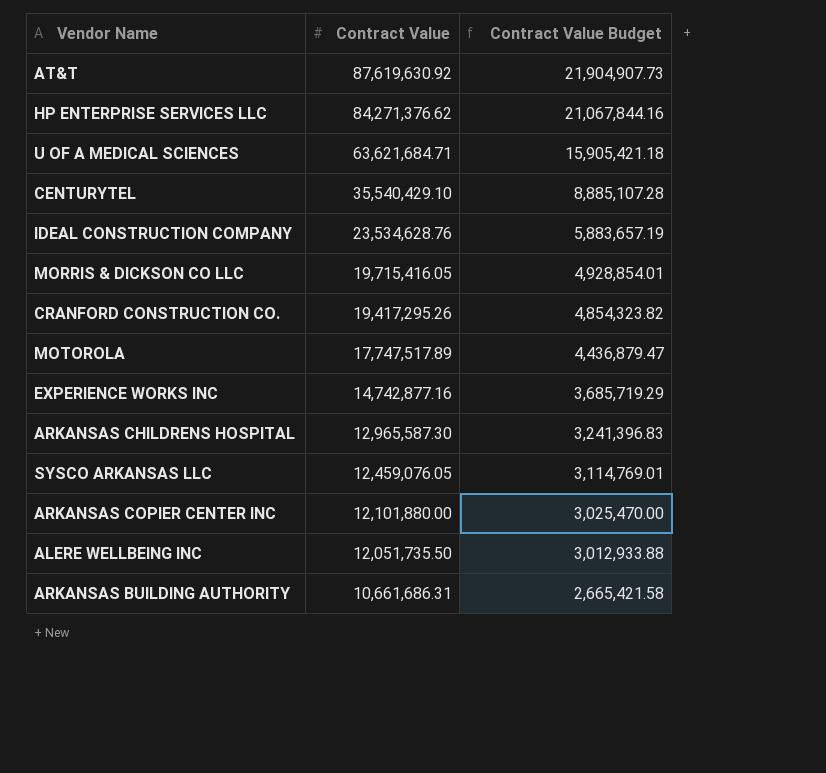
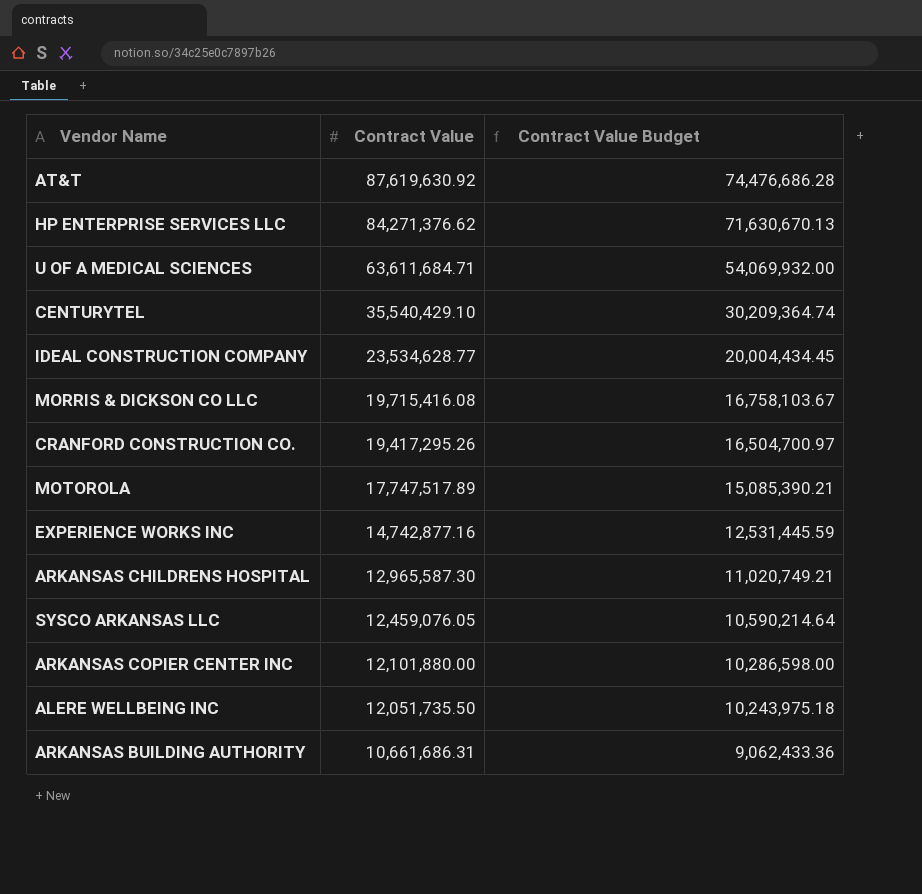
column Contract Value Budget | formula: [Contract Value] * 0.25 -> [Contract Value] * 0.85
U OF A MEDICAL SCIENCES | Contract Value: 63,621,684.71 -> 63,611,684.71
IDEAL CONSTRUCTION COMPANY | Contract Value: 23,534,628.76 -> 23,534,628.77
MORRIS & DICKSON CO LLC | Contract Value: 19,715,416.05 -> 19,715,416.08

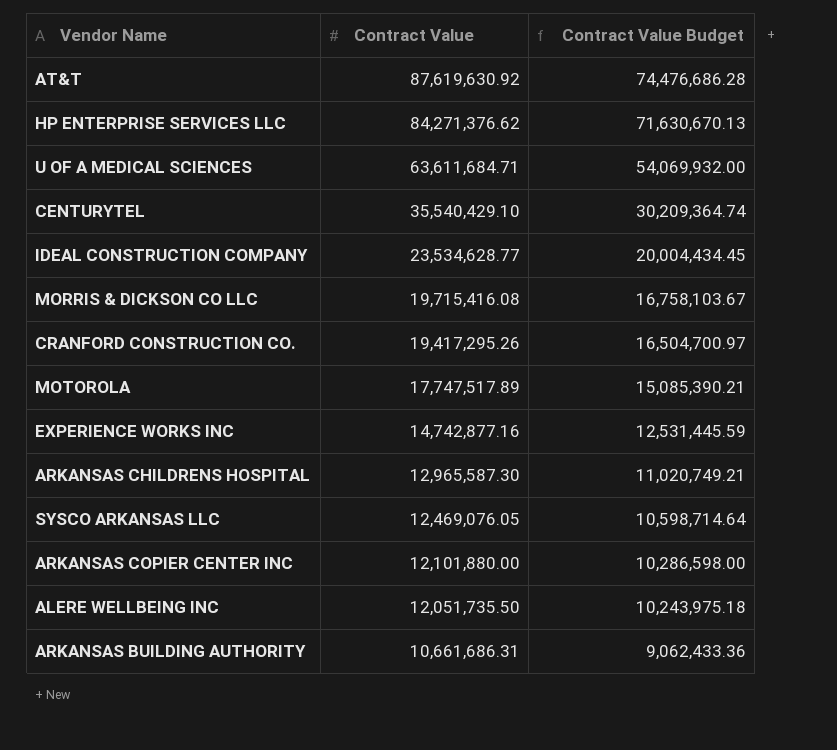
SYSCO ARKANSAS LLC | Contract Value: 12,459,076.05 -> 12,469,076.05
SYSCO ARKANSAS LLC | Contract Value Budget: 10,590,214.64 -> 10,598,714.64

